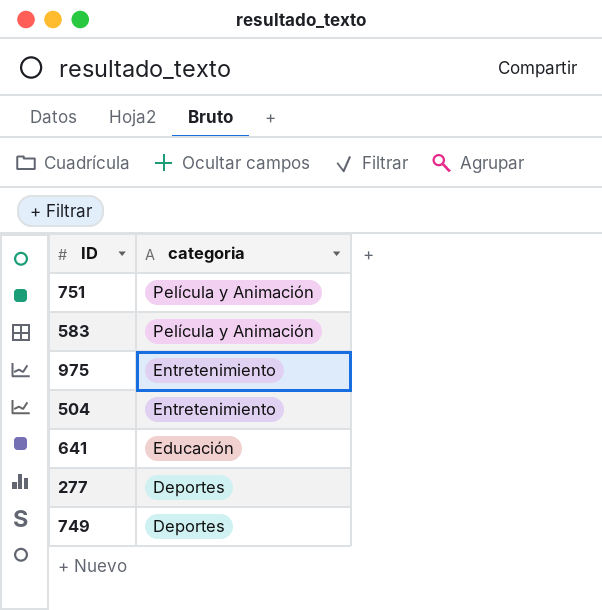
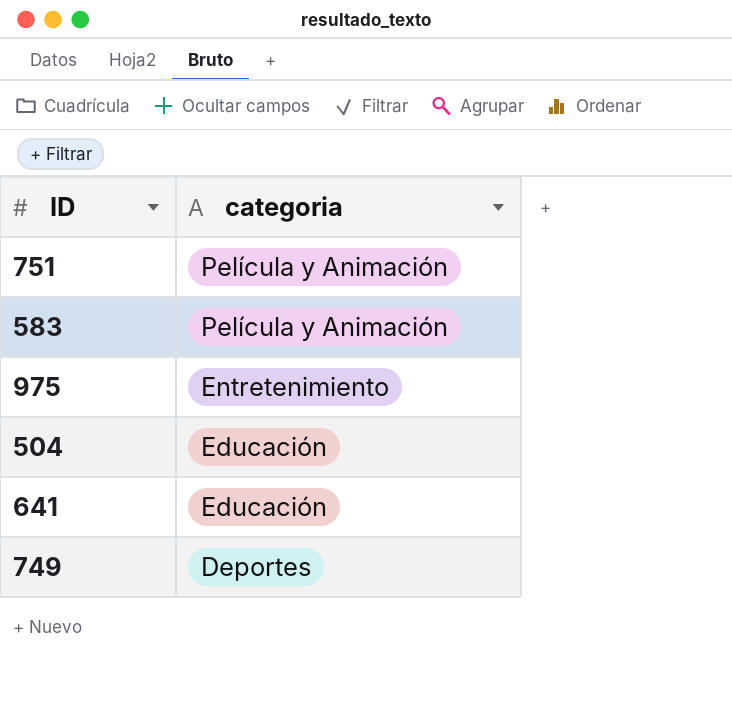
row 277: Deportes -> none
504 | categoria: Entretenimiento -> Educación

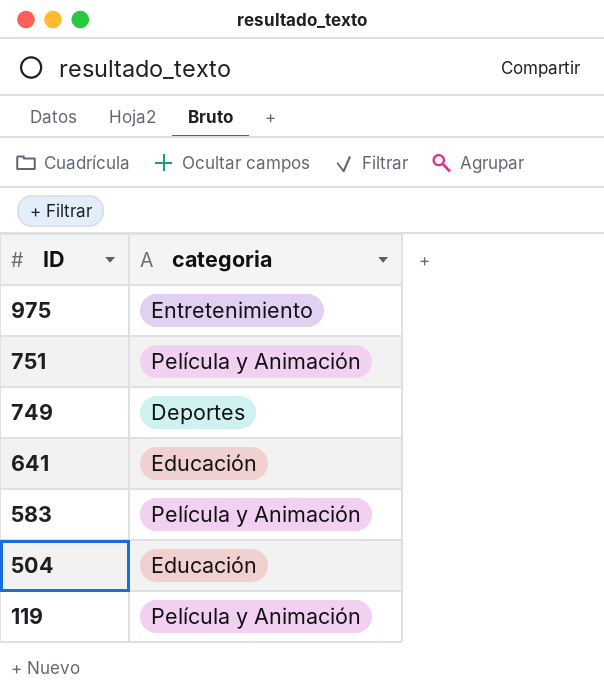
row order: categoria descending -> ID descending
row 119: none -> Película y Animación

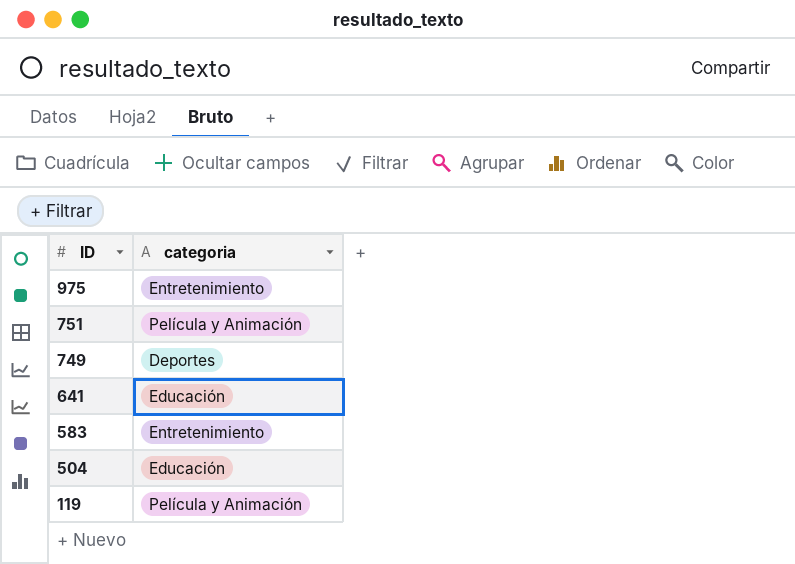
583 | categoria: Película y Animación -> Entretenimiento

